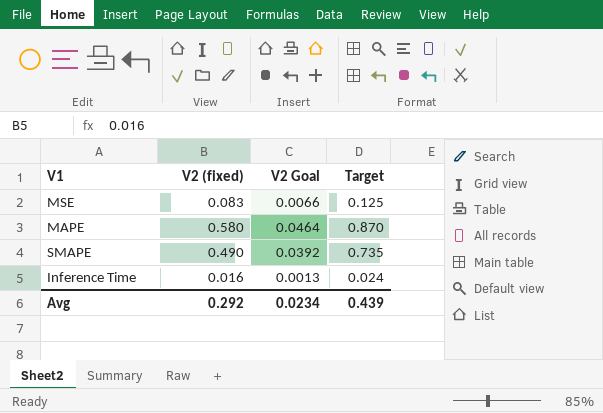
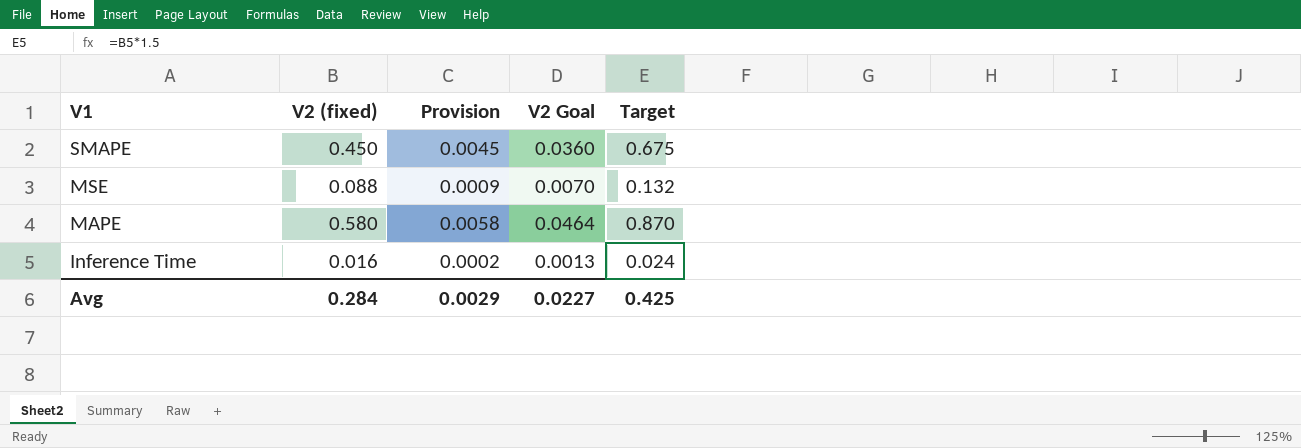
row order: none -> V1 descending
column Provision | formula: none -> [V2 (fixed)] * 0.01
SMAPE | V2 (fixed): 0.490 -> 0.450
SMAPE | V2 Goal: 0.0392 -> 0.0360
SMAPE | Target: 0.735 -> 0.675
MSE | V2 (fixed): 0.083 -> 0.088
MSE | V2 Goal: 0.0066 -> 0.0070
MSE | Target: 0.125 -> 0.132
Avg | V2 (fixed): 0.292 -> 0.284
Avg | V2 Goal: 0.0234 -> 0.0227
Avg | Target: 0.439 -> 0.425

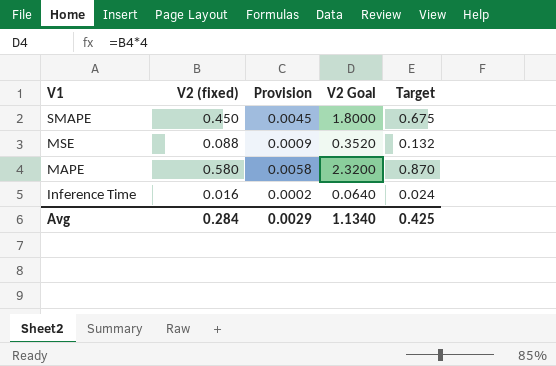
column V2 Goal | formula: [V2 (fixed)] * 0.08 -> [V2 (fixed)] * 4
Avg | V2 Goal: 0.0227 -> 1.1340

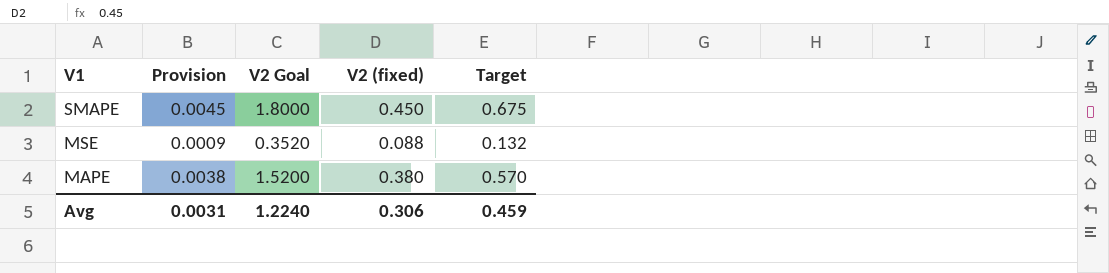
column V2 (fixed) | position: 2 -> 4
row Inference Time: 0.016 | 0.0002 | 0.0640 | 0.024 -> none
MAPE | Provision: 0.0058 -> 0.0038
MAPE | V2 Goal: 2.3200 -> 1.5200
MAPE | V2 (fixed): 0.580 -> 0.380
MAPE | Target: 0.870 -> 0.570
Avg | Provision: 0.0029 -> 0.0031
Avg | V2 Goal: 1.1340 -> 1.2240
Avg | V2 (fixed): 0.284 -> 0.306
Avg | Target: 0.425 -> 0.459

